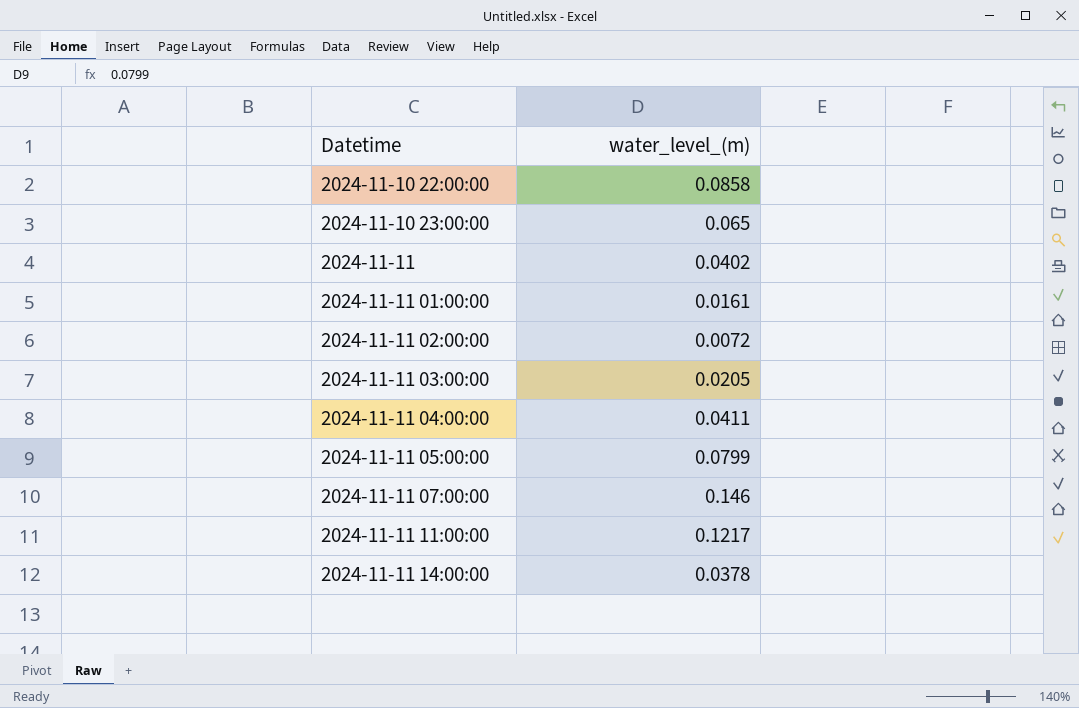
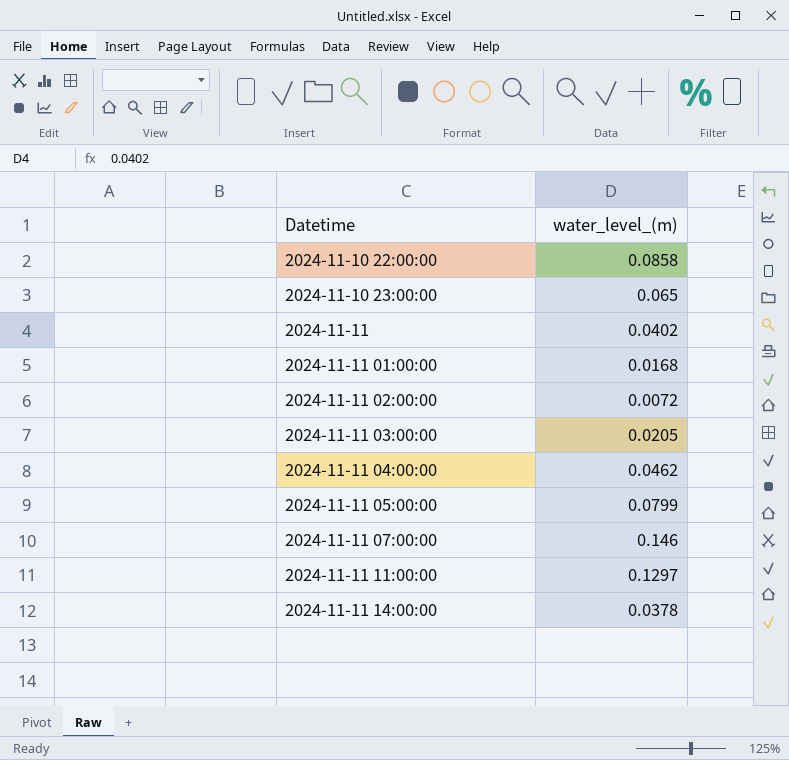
2024-11-11 01:00:00 | water_level_(m): 0.0161 -> 0.0168
2024-11-11 04:00:00 | water_level_(m): 0.0411 -> 0.0462
2024-11-11 11:00:00 | water_level_(m): 0.1217 -> 0.1297

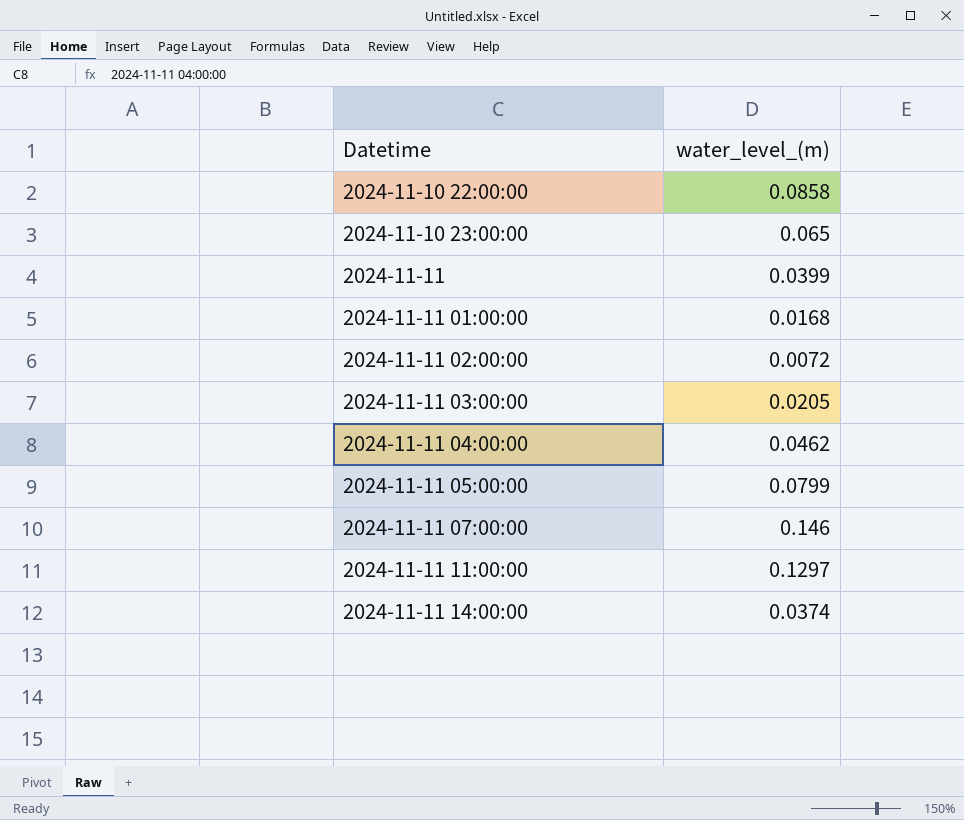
2024-11-11 | water_level_(m): 0.0402 -> 0.0399
2024-11-11 14:00:00 | water_level_(m): 0.0378 -> 0.0374

